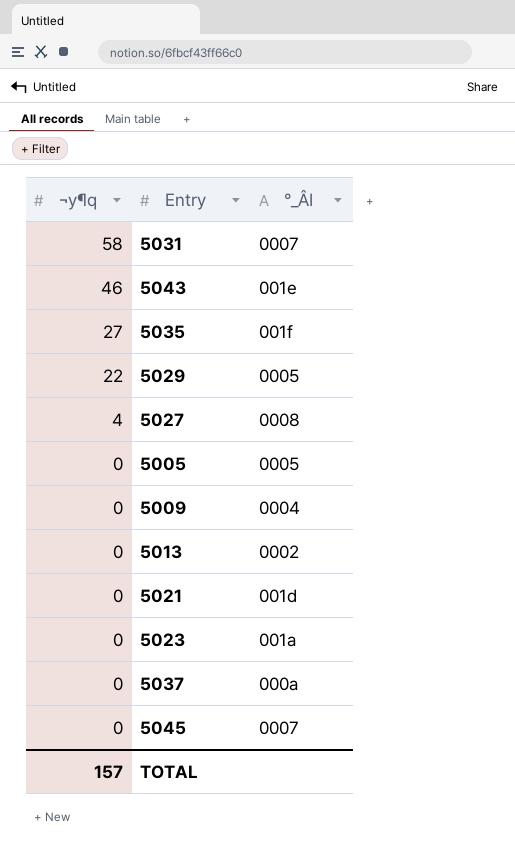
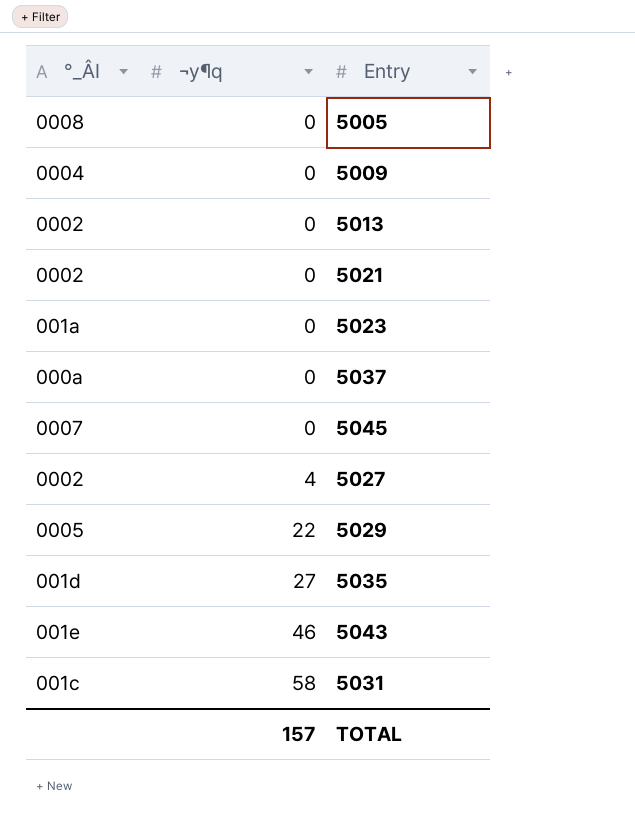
row order: ¬y¶q descending -> ¬y¶q ascending
column °_ÂI | position: 3 -> 1
5005 | °_ÂI: 0005 -> 0008
5021 | °_ÂI: 001d -> 0002
5027 | °_ÂI: 0008 -> 0002
5035 | °_ÂI: 001f -> 001d
5031 | °_ÂI: 0007 -> 001c

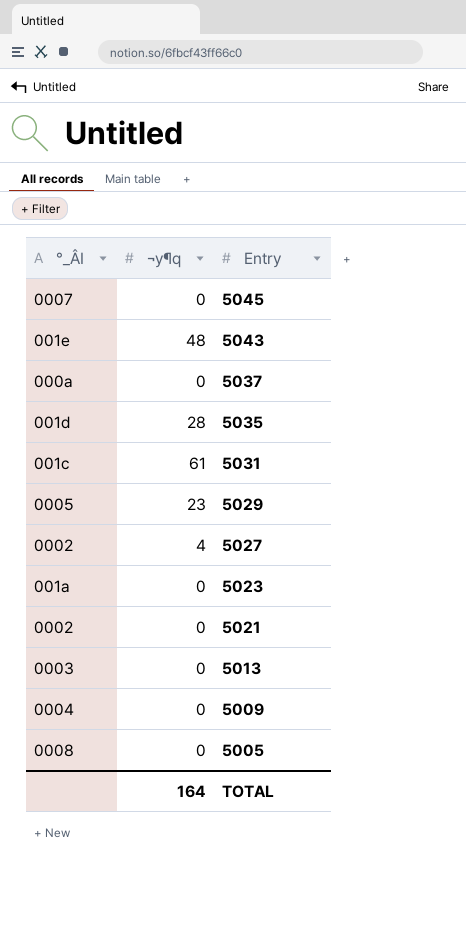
row order: ¬y¶q ascending -> Entry descending
5043 | ¬y¶q: 46 -> 48
5035 | ¬y¶q: 27 -> 28
5031 | ¬y¶q: 58 -> 61
5029 | ¬y¶q: 22 -> 23
5013 | °_ÂI: 0002 -> 0003
TOTAL | ¬y¶q: 157 -> 164

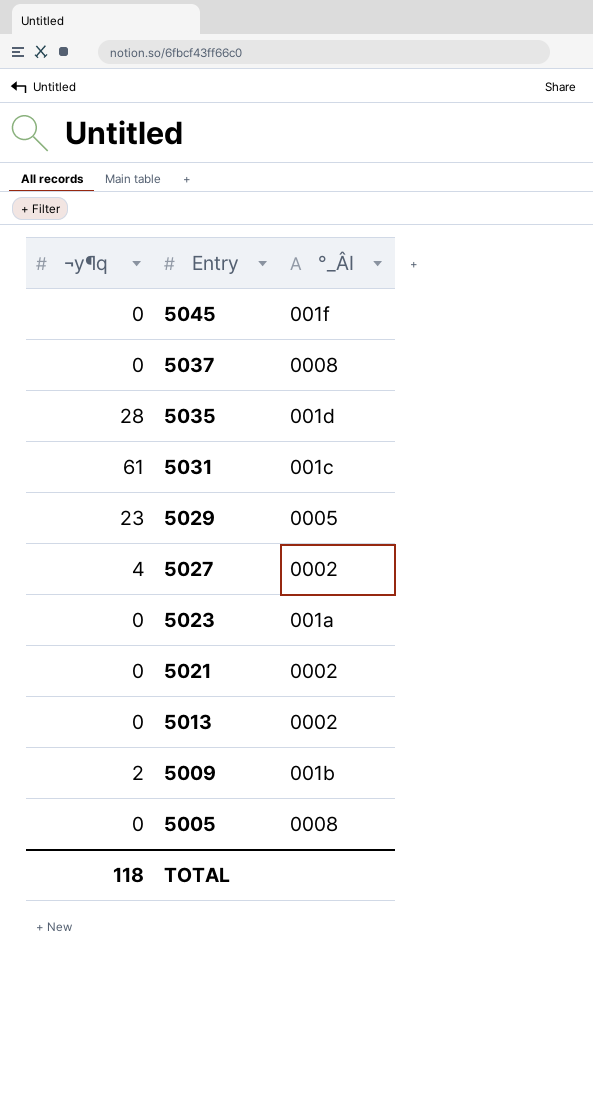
column °_ÂI | position: 1 -> 3
row 5043: 001e | 48 -> none
5045 | °_ÂI: 0007 -> 001f
5037 | °_ÂI: 000a -> 0008
5013 | °_ÂI: 0003 -> 0002
5009 | ¬y¶q: 0 -> 2
5009 | °_ÂI: 0004 -> 001b
TOTAL | ¬y¶q: 164 -> 118

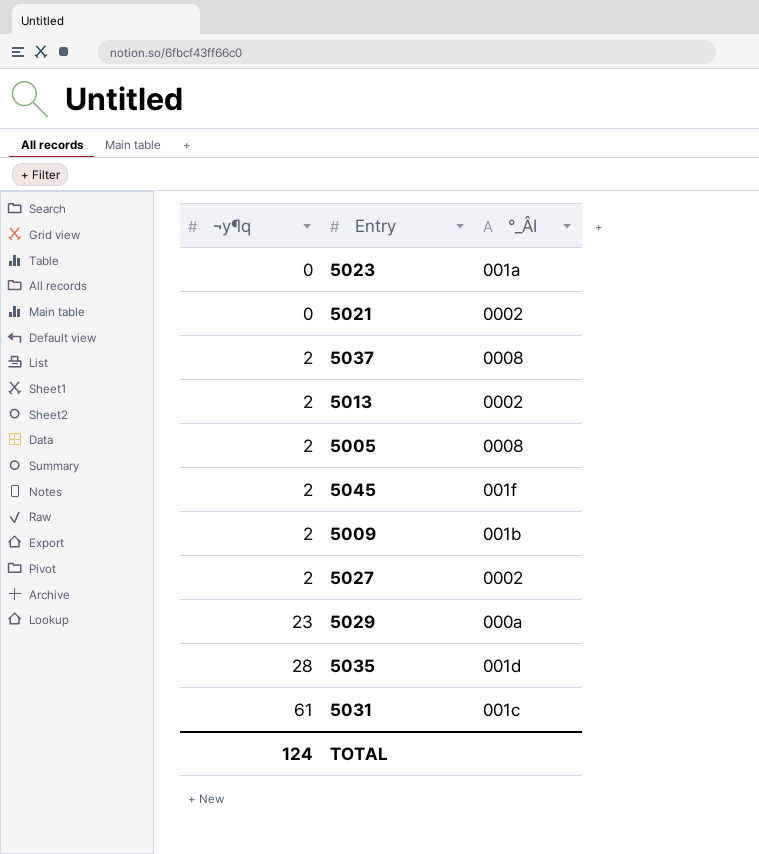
row order: Entry descending -> ¬y¶q ascending
5037 | ¬y¶q: 0 -> 2
5013 | ¬y¶q: 0 -> 2
5005 | ¬y¶q: 0 -> 2
5045 | ¬y¶q: 0 -> 2
5027 | ¬y¶q: 4 -> 2
5029 | °_ÂI: 0005 -> 000a
TOTAL | ¬y¶q: 118 -> 124

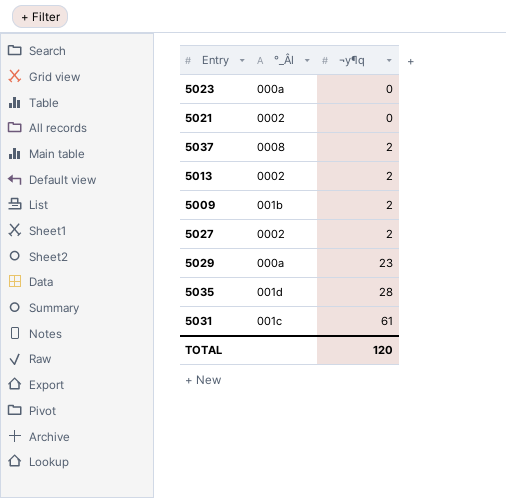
column ¬y¶q | position: 1 -> 3
row 5005: 2 | 0008 -> none
row 5045: 2 | 001f -> none
5023 | °_ÂI: 001a -> 000a
TOTAL | ¬y¶q: 124 -> 120

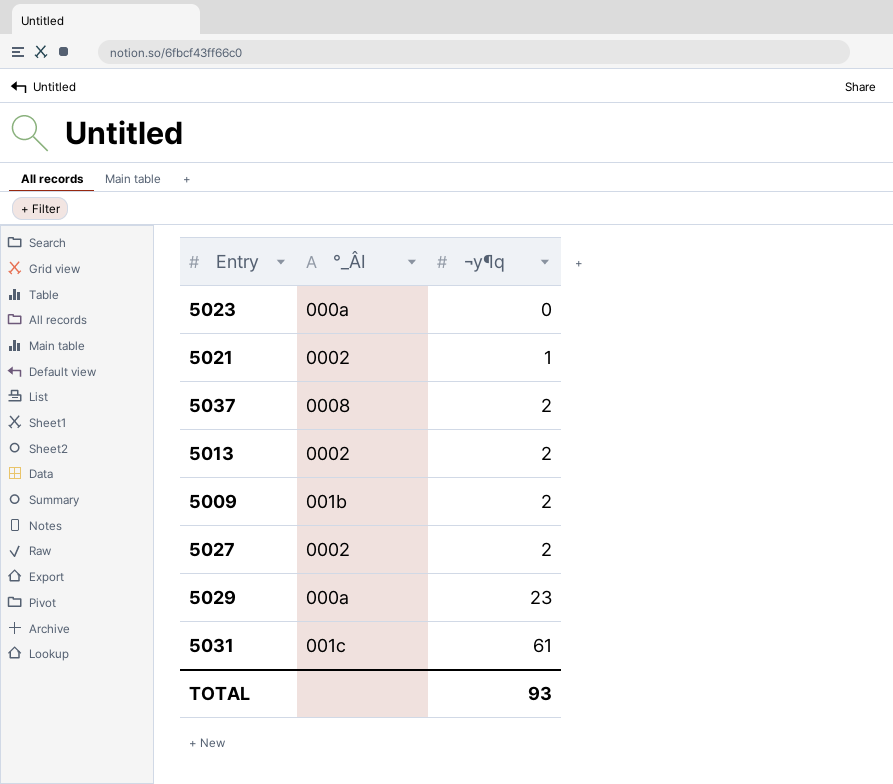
row 5035: 001d | 28 -> none
5021 | ¬y¶q: 0 -> 1
TOTAL | ¬y¶q: 120 -> 93

